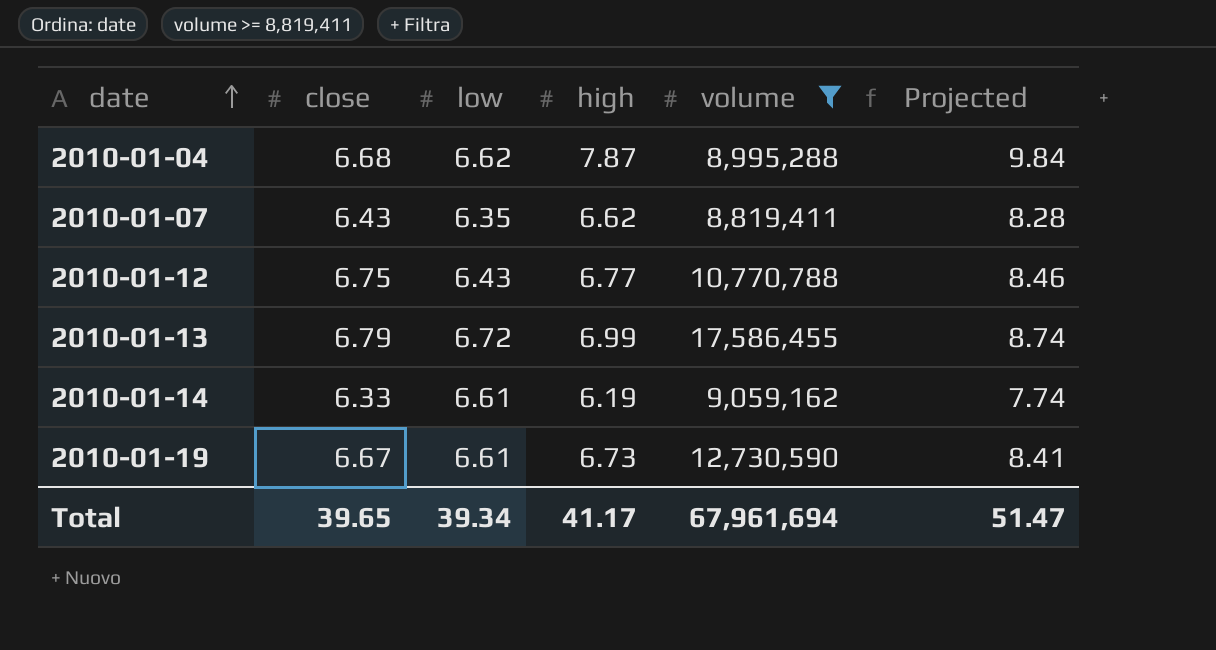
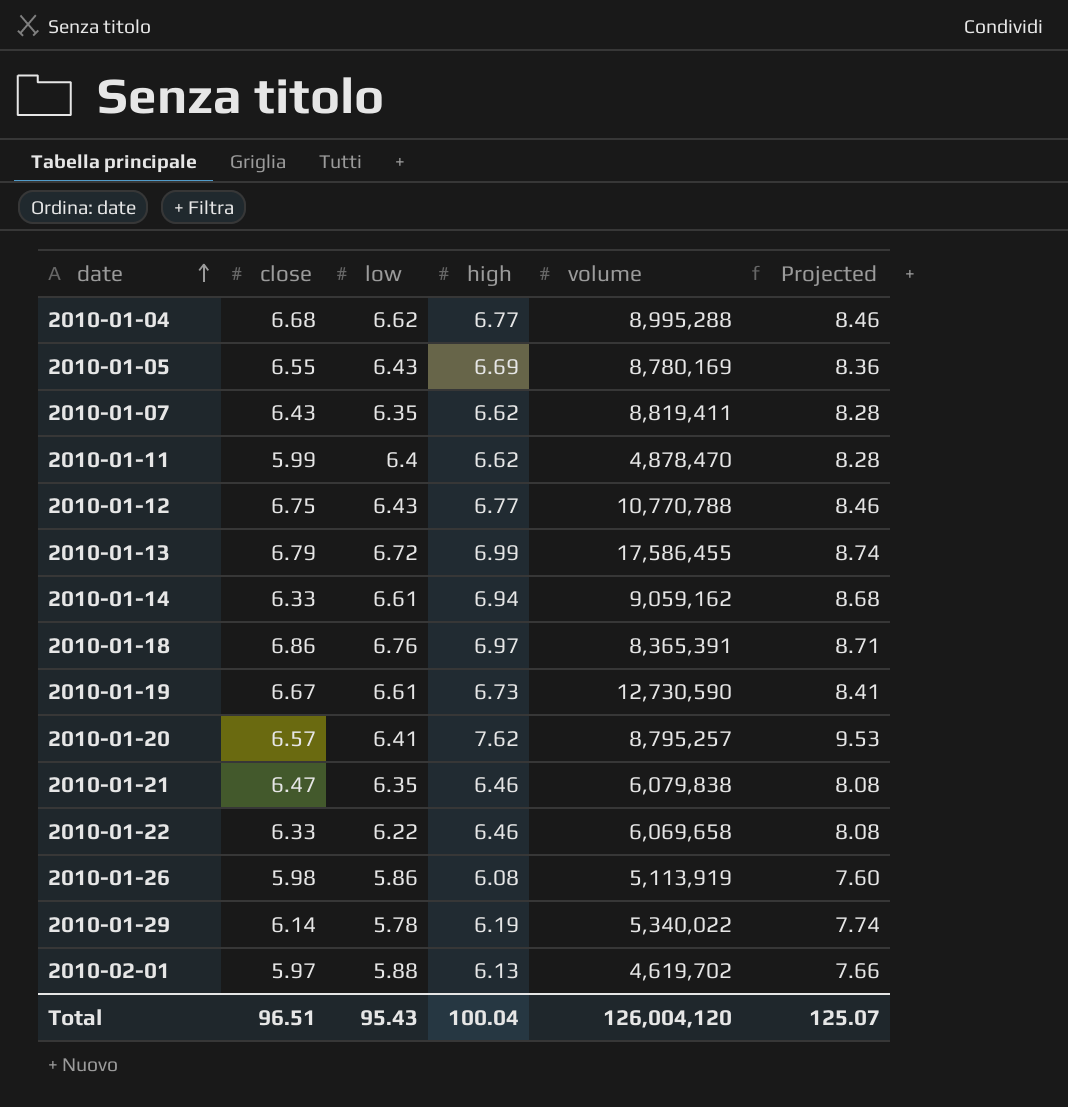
filter: volume >= 8,819,411 -> none
2010-01-04 | high: 7.87 -> 6.77
2010-01-04 | Projected: 9.84 -> 8.46
2010-01-14 | high: 6.19 -> 6.94
2010-01-14 | Projected: 7.74 -> 8.68
Total | close: 39.65 -> 96.51
Total | low: 39.34 -> 95.43
Total | high: 41.17 -> 100.04
Total | volume: 67,961,694 -> 126,004,120
Total | Projected: 51.47 -> 125.07

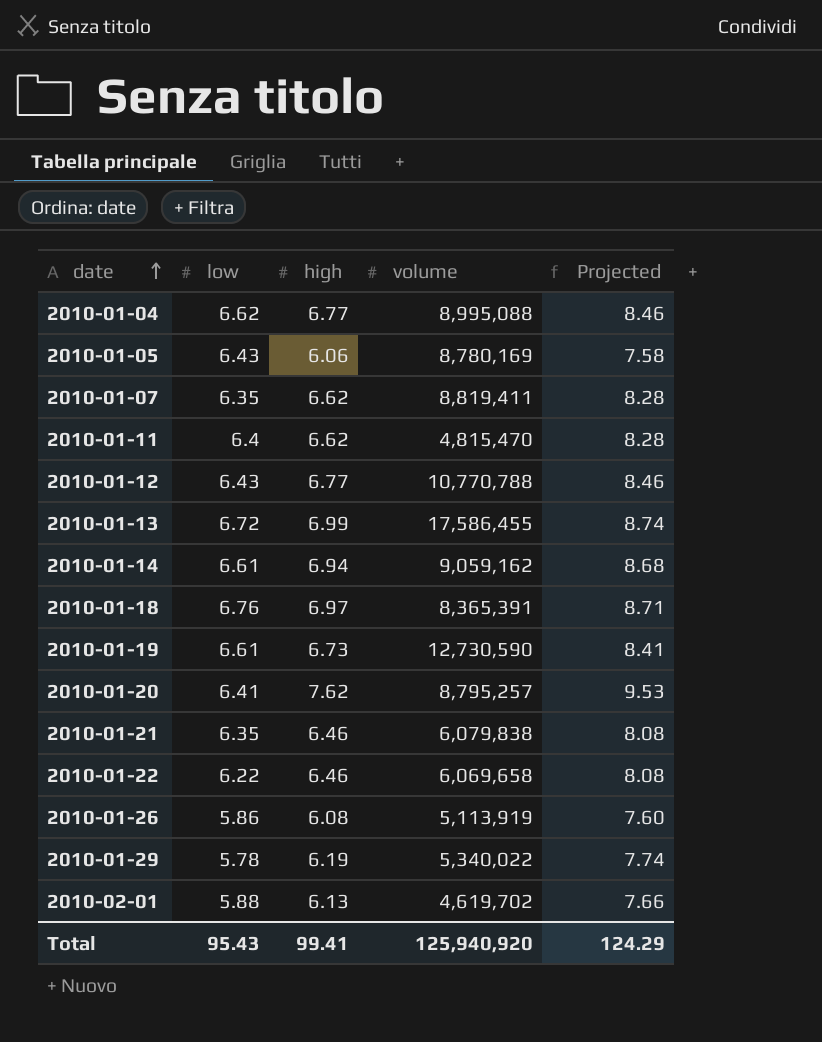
column close | position: 2 -> none
2010-01-04 | volume: 8,995,288 -> 8,995,088
2010-01-05 | high: 6.69 -> 6.06
2010-01-05 | Projected: 8.36 -> 7.58
2010-01-11 | volume: 4,878,470 -> 4,815,470
Total | high: 100.04 -> 99.41
Total | volume: 126,004,120 -> 125,940,920
Total | Projected: 125.07 -> 124.29

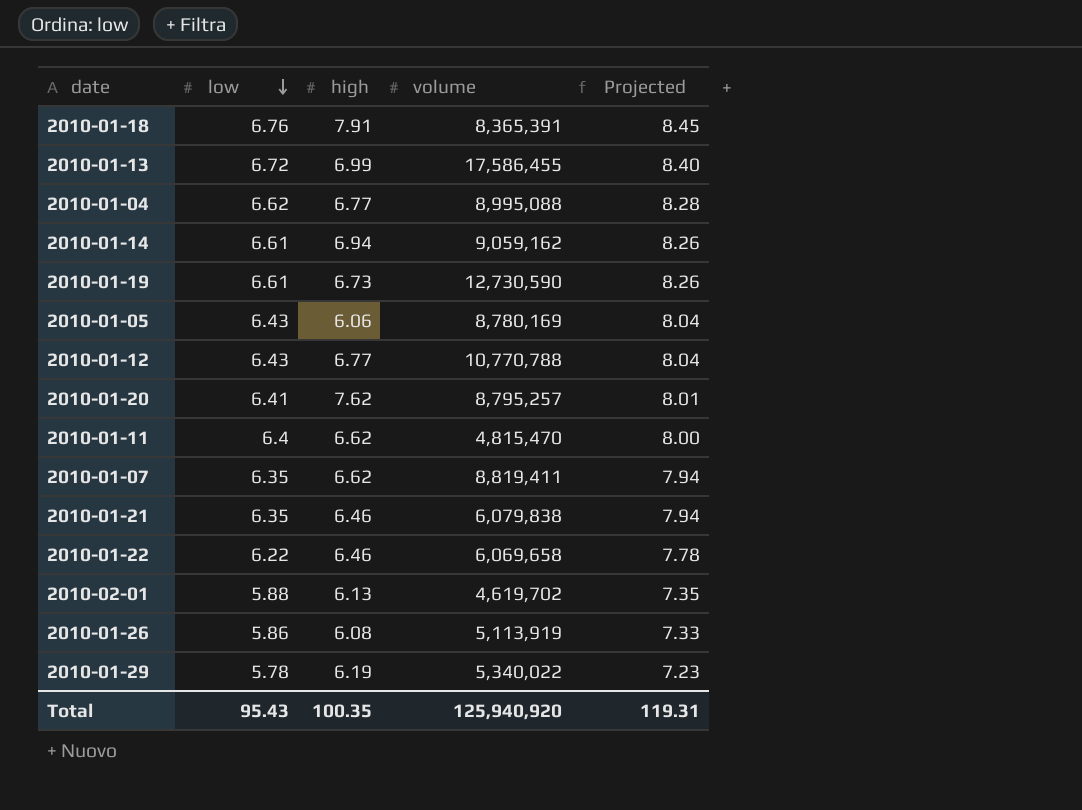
row order: date ascending -> low descending
column Projected | formula: [high] * 1.25 -> [low] * 1.25
2010-01-18 | high: 6.97 -> 7.91
Total | high: 99.41 -> 100.35
Total | Projected: 124.29 -> 119.31

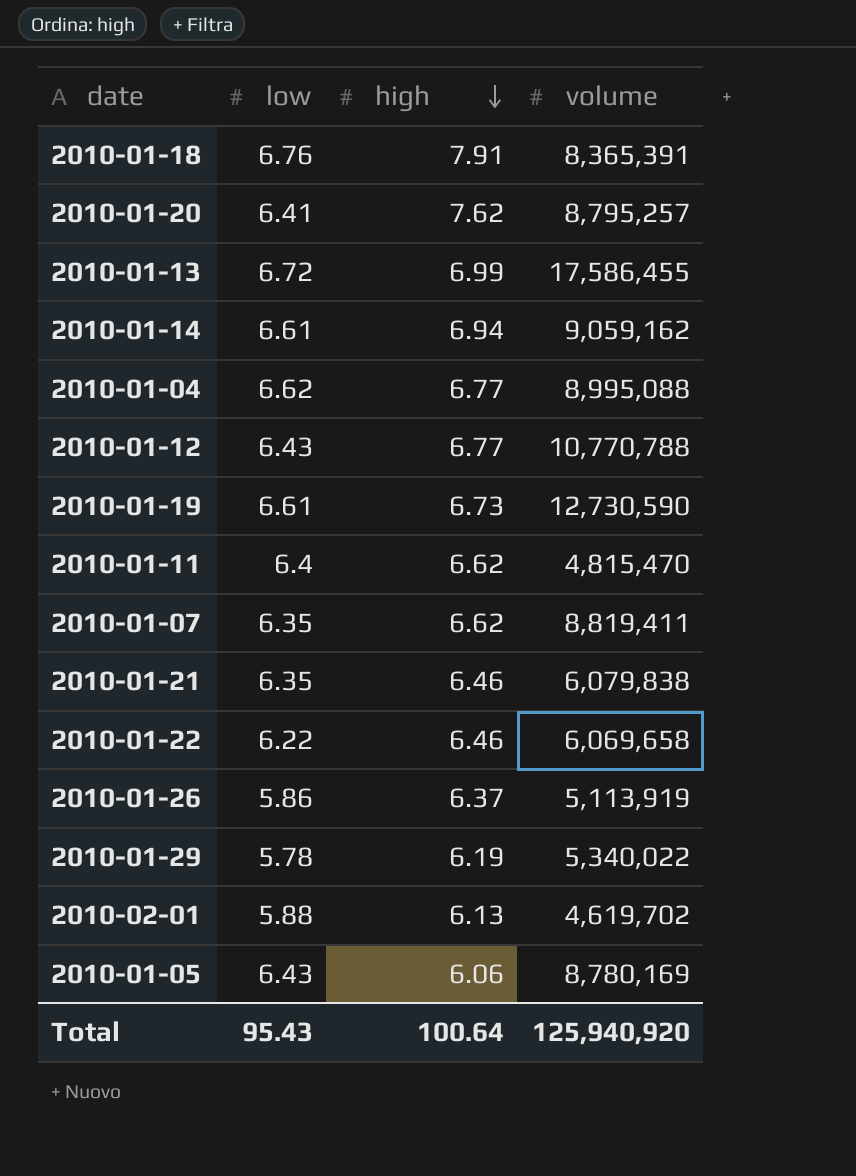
row order: low descending -> high descending
column Projected | formula: [low] * 1.25 -> none
2010-01-26 | high: 6.08 -> 6.37
Total | high: 100.35 -> 100.64

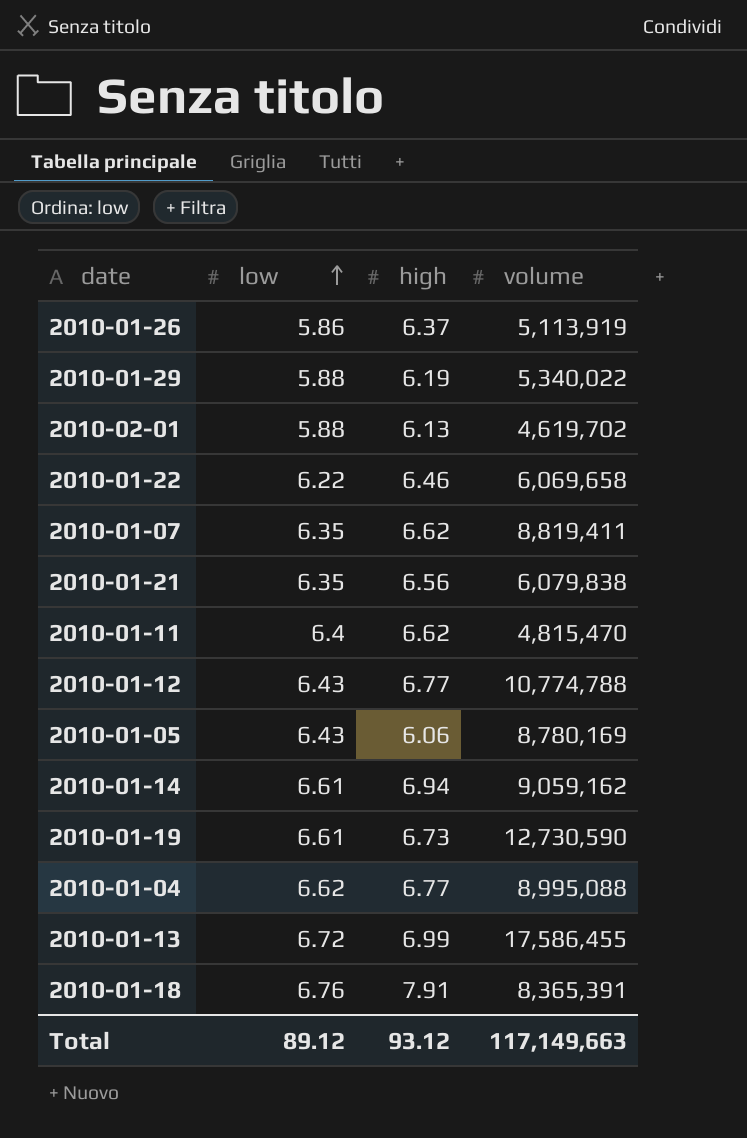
row order: high descending -> low ascending
row 2010-01-20: 6.41 | 7.62 | 8,795,257 -> none
2010-01-29 | low: 5.78 -> 5.88
2010-01-21 | high: 6.46 -> 6.56
2010-01-12 | volume: 10,770,788 -> 10,774,788
Total | low: 95.43 -> 89.12
Total | high: 100.64 -> 93.12
Total | volume: 125,940,920 -> 117,149,663

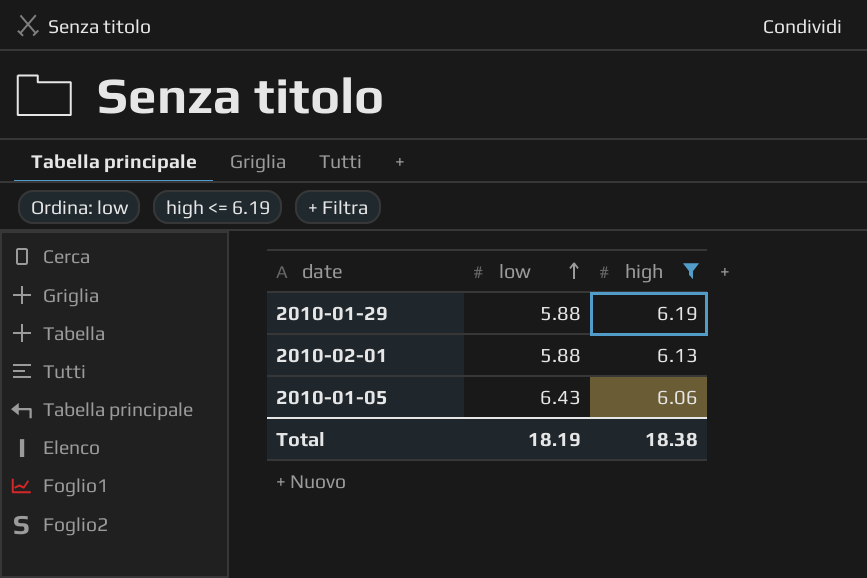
filter: none -> high <= 6.19
column volume | position: 4 -> none
Total | low: 89.12 -> 18.19
Total | high: 93.12 -> 18.38

